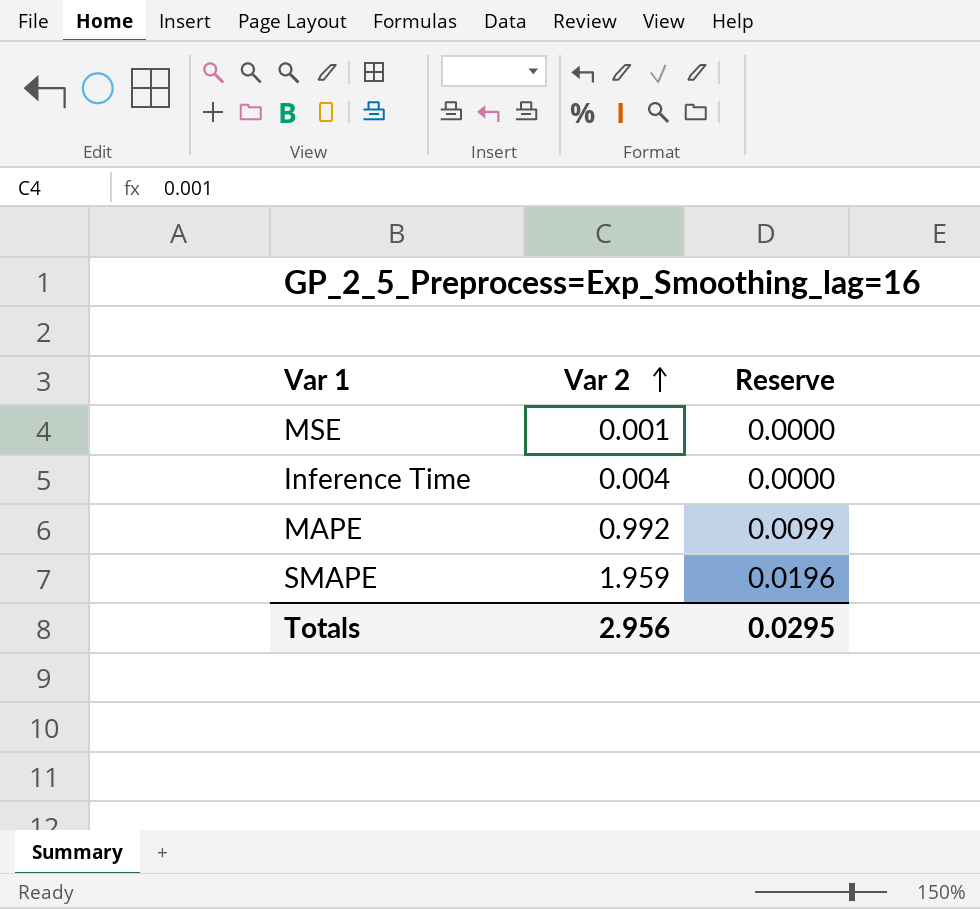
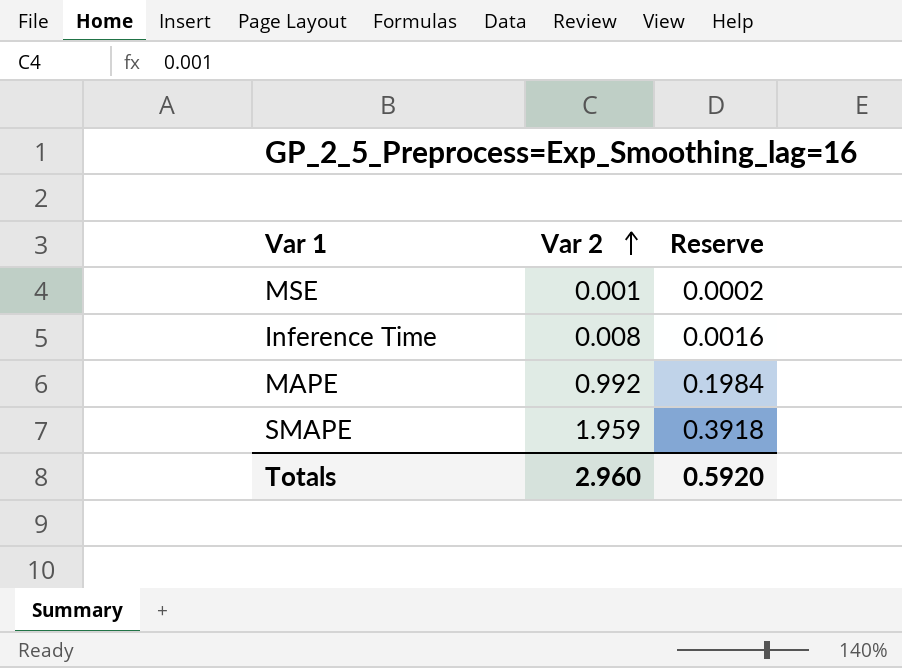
column Reserve | formula: [Var 2] * 0.01 -> [Var 2] * 0.2
Inference Time | Var 2: 0.004 -> 0.008
Totals | Var 2: 2.956 -> 2.960
Totals | Reserve: 0.0295 -> 0.5920

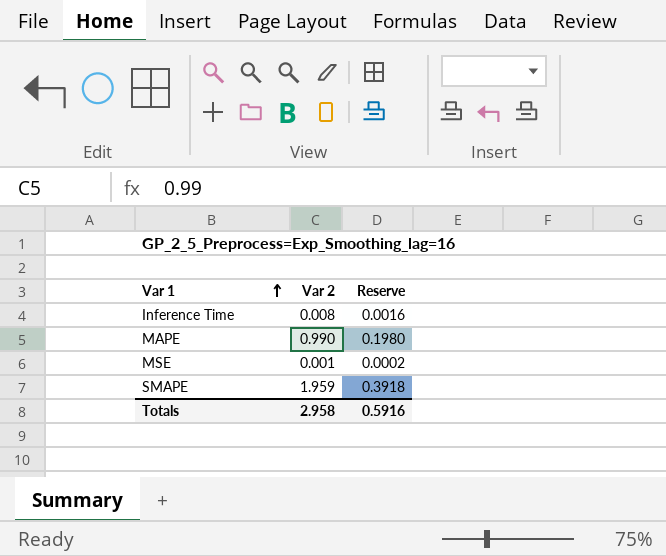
row order: Var 2 ascending -> Var 1 ascending
MAPE | Var 2: 0.992 -> 0.990
MAPE | Reserve: 0.1984 -> 0.1980
Totals | Var 2: 2.960 -> 2.958
Totals | Reserve: 0.5920 -> 0.5916

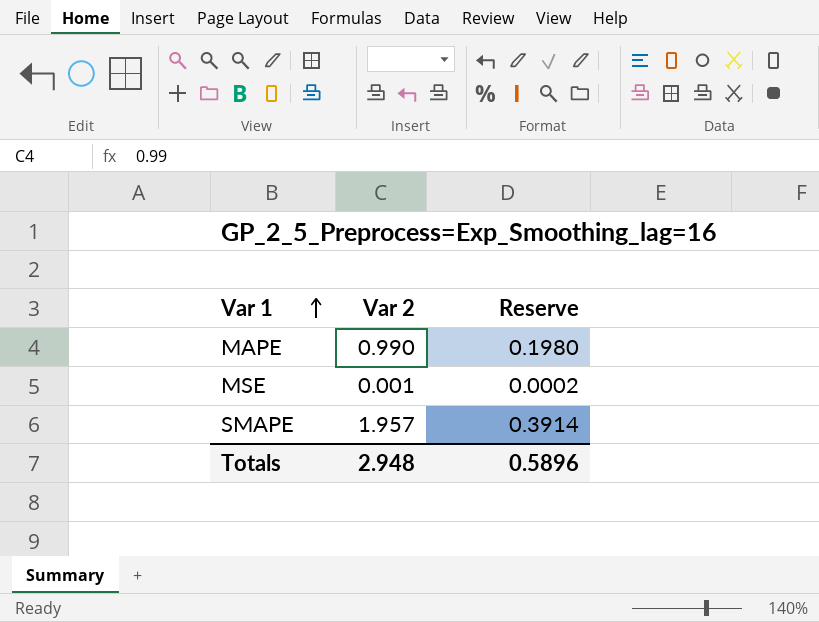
row Inference Time: 0.008 | 0.0016 -> none
SMAPE | Var 2: 1.959 -> 1.957
SMAPE | Reserve: 0.3918 -> 0.3914
Totals | Var 2: 2.958 -> 2.948
Totals | Reserve: 0.5916 -> 0.5896

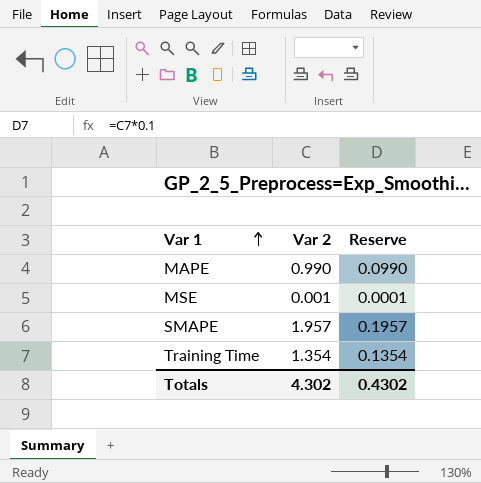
column Reserve | formula: [Var 2] * 0.2 -> [Var 2] * 0.1
row Training Time: none -> 1.354 | 0.1354
Totals | Var 2: 2.948 -> 4.302
Totals | Reserve: 0.5896 -> 0.4302

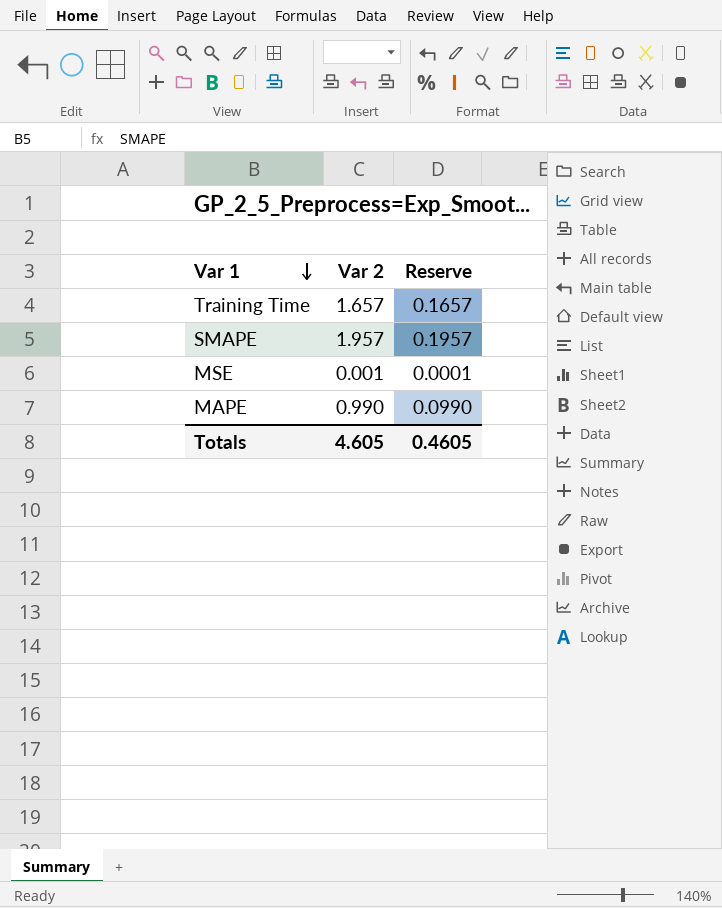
row order: Var 1 ascending -> Var 1 descending
Training Time | Var 2: 1.354 -> 1.657
Training Time | Reserve: 0.1354 -> 0.1657
Totals | Var 2: 4.302 -> 4.605
Totals | Reserve: 0.4302 -> 0.4605

